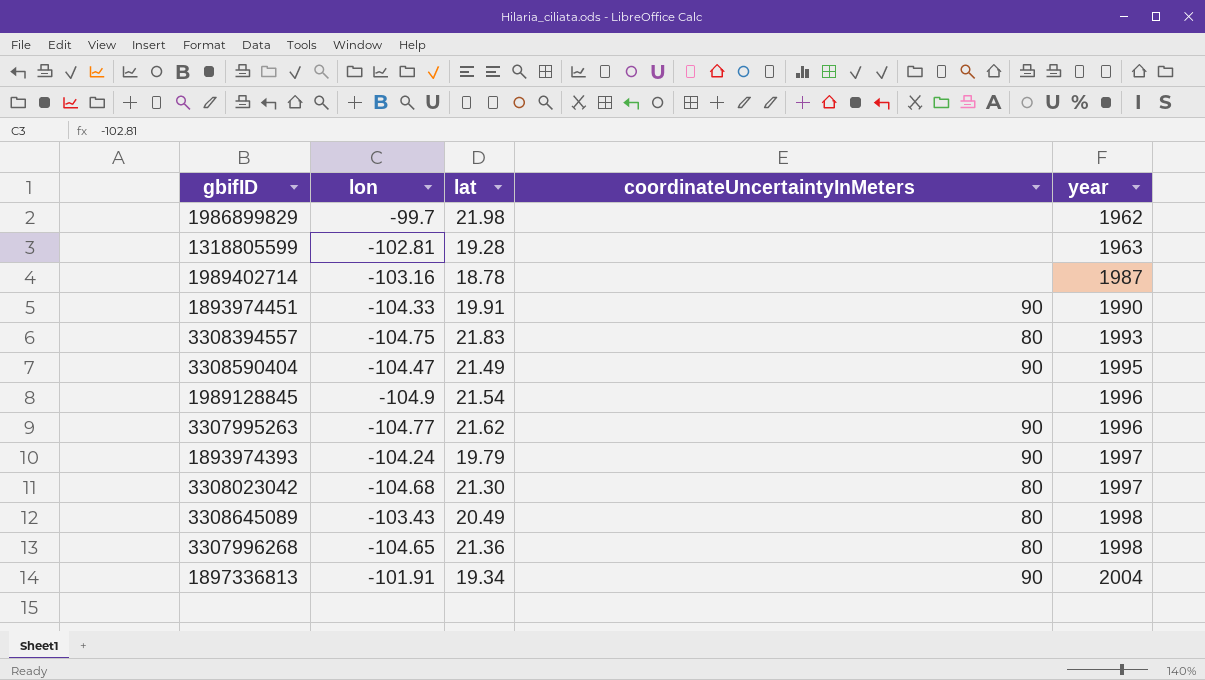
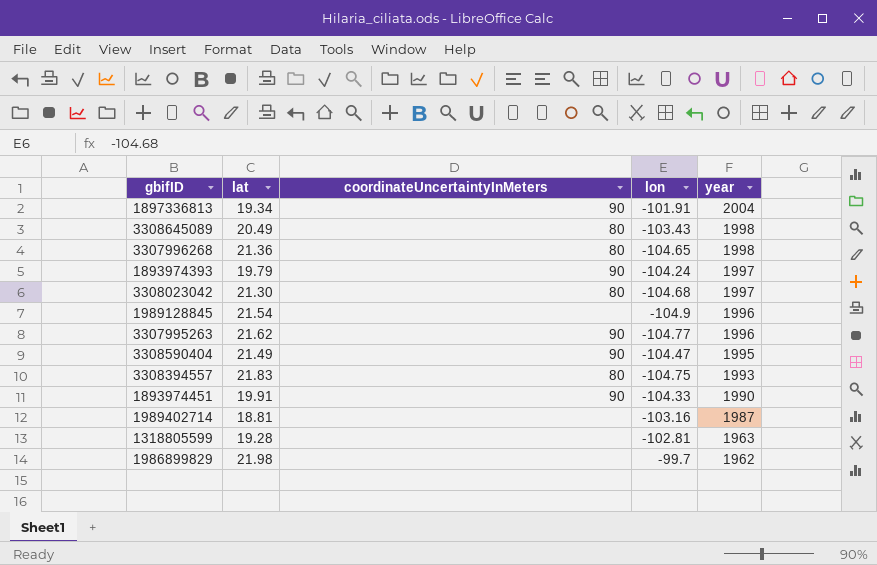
row order: year ascending -> year descending
column lon | position: 2 -> 4
1989402714 | lat: 18.78 -> 18.81

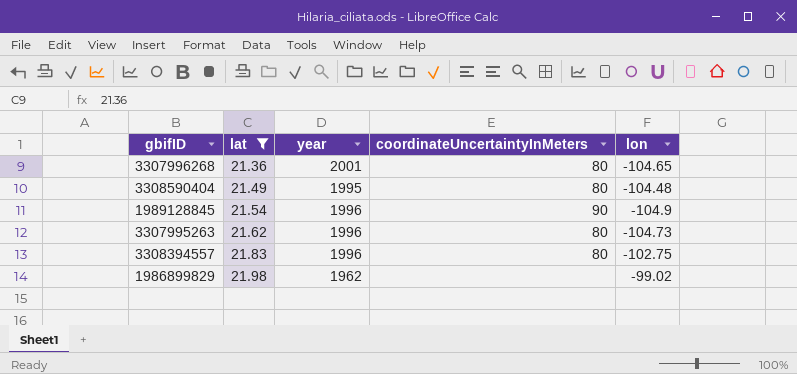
filter: none -> lat >= 21.36
row order: year descending -> lat ascending
column year | position: 5 -> 3
3307996268 | year: 1998 -> 2001
3308590404 | coordinateUncertaintyInMeters: 90 -> 80
3308590404 | lon: -104.47 -> -104.48
1989128845 | coordinateUncertaintyInMeters: none -> 90
3307995263 | coordinateUncertaintyInMeters: 90 -> 80
3307995263 | lon: -104.77 -> -104.73
3308394557 | year: 1993 -> 1996
3308394557 | lon: -104.75 -> -102.75
1986899829 | lon: -99.7 -> -99.02

